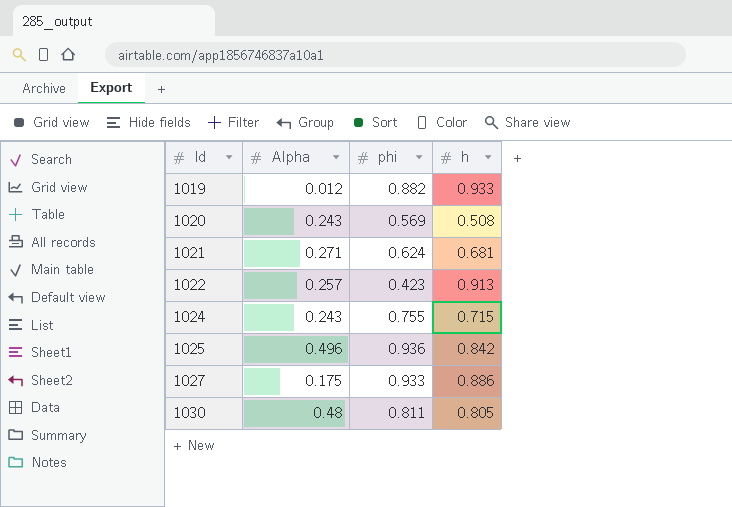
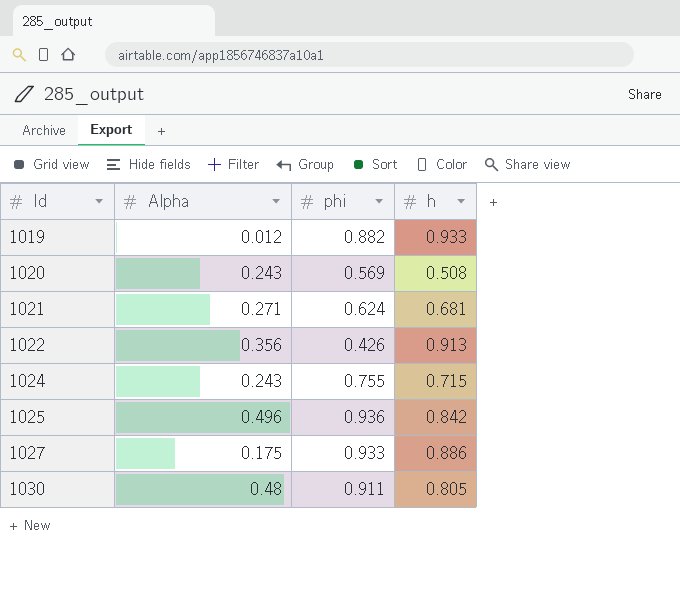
1022 | Alpha: 0.257 -> 0.356
1022 | phi: 0.423 -> 0.426
1030 | phi: 0.811 -> 0.911

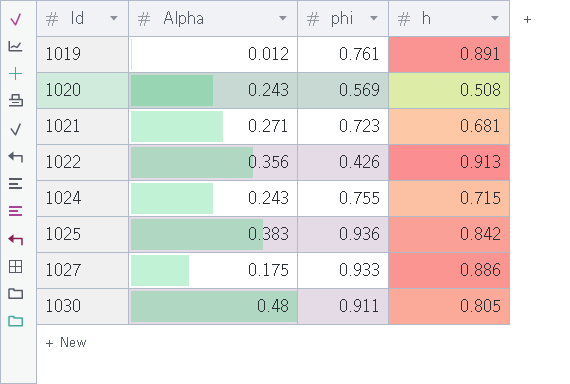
1019 | phi: 0.882 -> 0.761
1019 | h: 0.933 -> 0.891
1021 | phi: 0.624 -> 0.723
1025 | Alpha: 0.496 -> 0.383

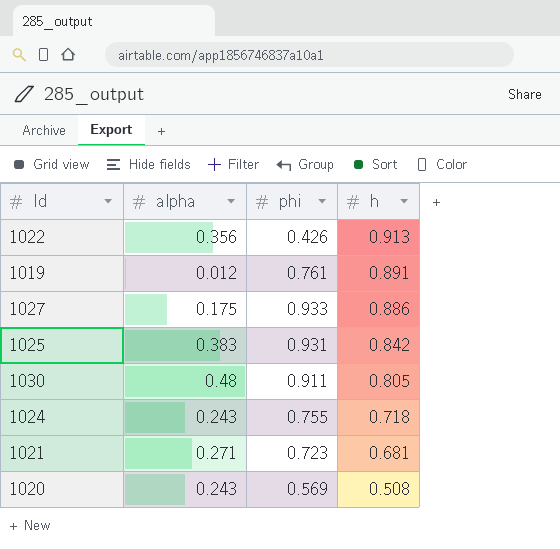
row order: Id ascending -> h descending
column name: Alpha -> alpha
1025 | phi: 0.936 -> 0.931
1024 | h: 0.715 -> 0.718

